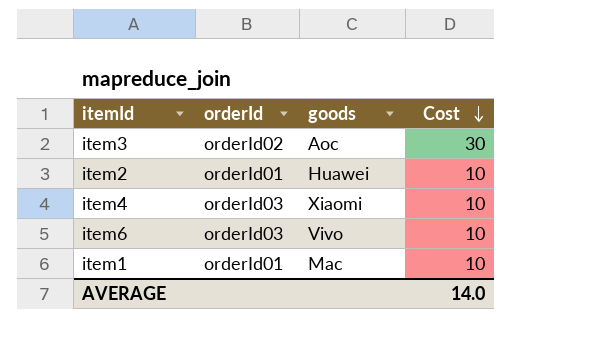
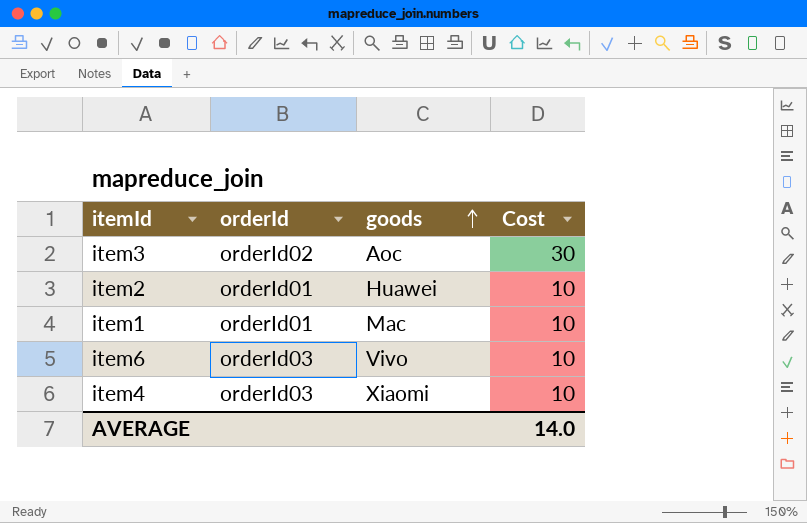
row order: Cost descending -> goods ascending

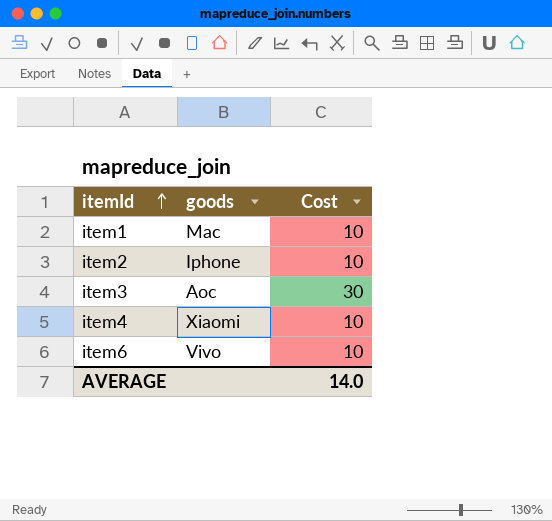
row order: goods ascending -> itemId ascending
column orderId | position: 2 -> none
item2 | goods: Huawei -> Iphone

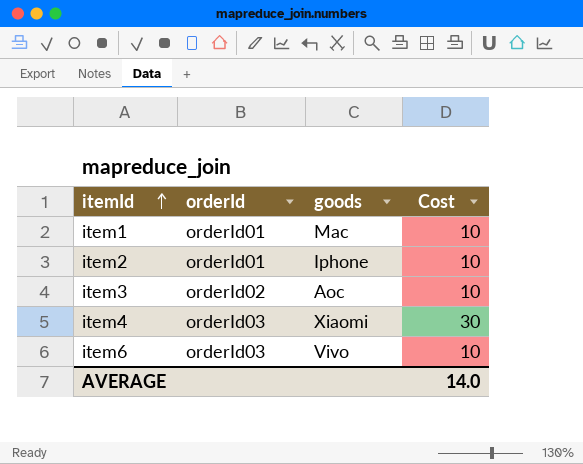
column orderId | position: none -> 2
item3 | Cost: 30 -> 10
item4 | Cost: 10 -> 30

